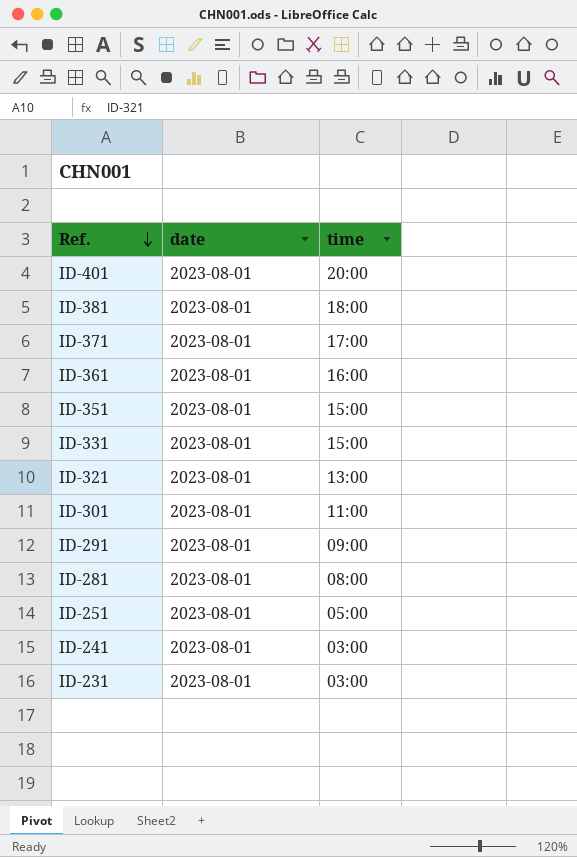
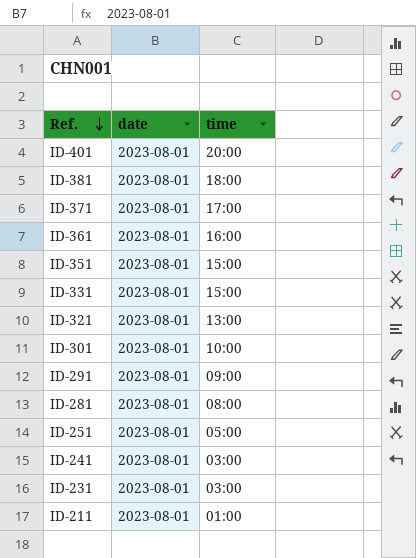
ID-301 | time: 11:00 -> 10:00
row ID-211: none -> 2023-08-01 | 01:00

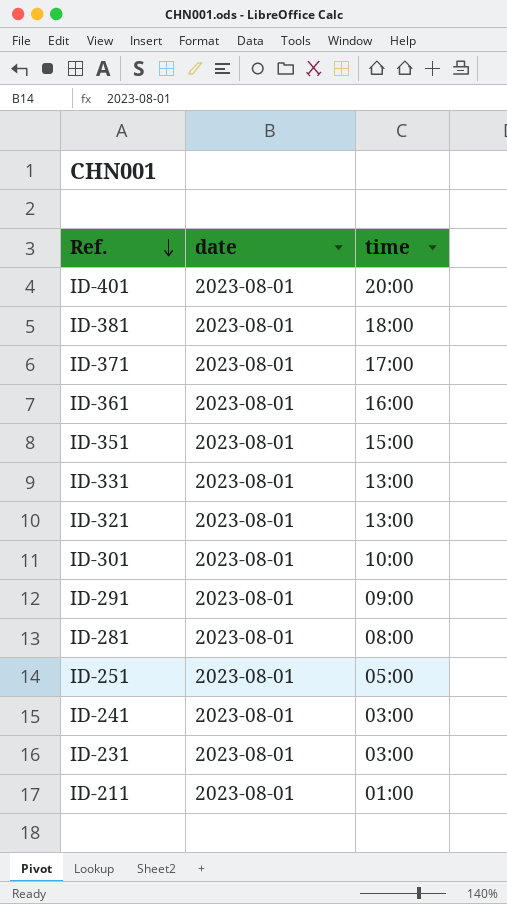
ID-331 | time: 15:00 -> 13:00

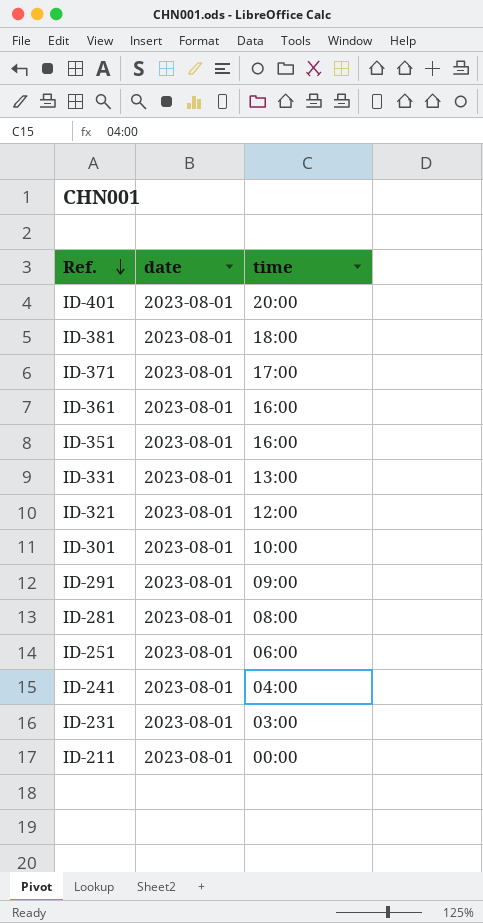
ID-351 | time: 15:00 -> 16:00
ID-321 | time: 13:00 -> 12:00
ID-251 | time: 05:00 -> 06:00
ID-241 | time: 03:00 -> 04:00
ID-211 | time: 01:00 -> 00:00

